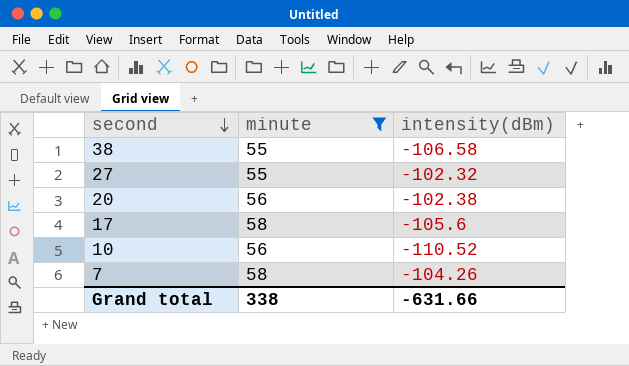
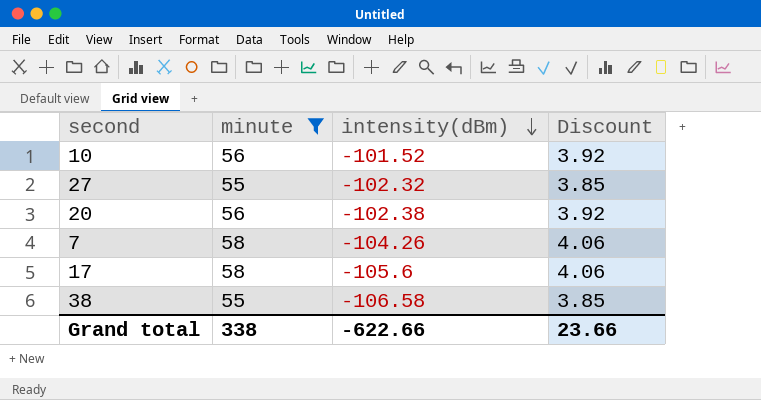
row order: second descending -> intensity(dBm) descending
column Discount | formula: none -> [minute] * 0.07
10 | intensity(dBm): -110.52 -> -101.52
Grand total | intensity(dBm): -631.66 -> -622.66

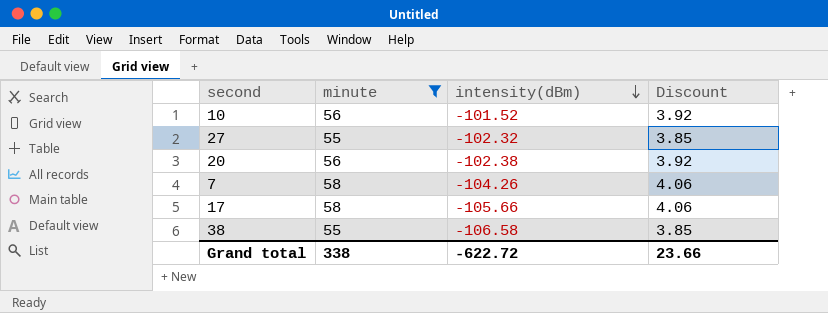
17 | intensity(dBm): -105.6 -> -105.66
Grand total | intensity(dBm): -622.66 -> -622.72

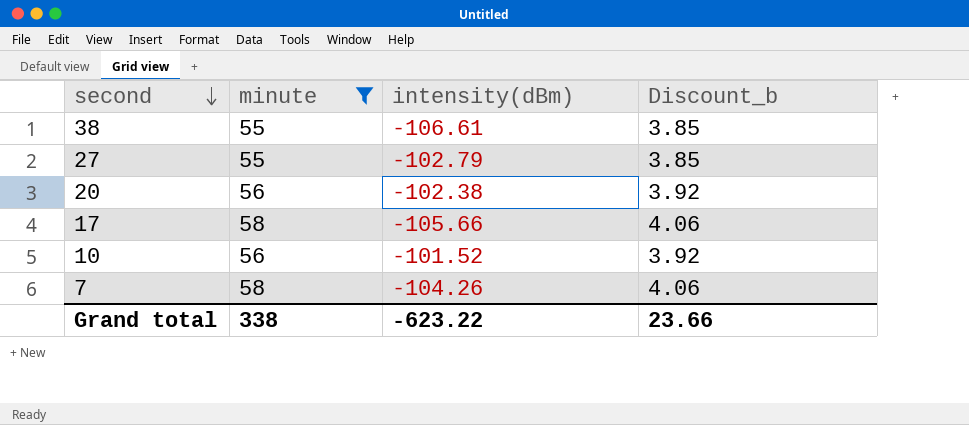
row order: intensity(dBm) descending -> second descending
column name: Discount -> Discount_b
38 | intensity(dBm): -106.58 -> -106.61
27 | intensity(dBm): -102.32 -> -102.79
Grand total | intensity(dBm): -622.72 -> -623.22

